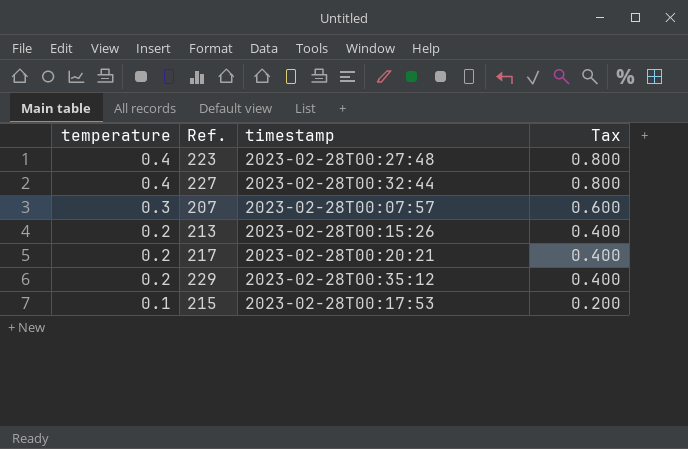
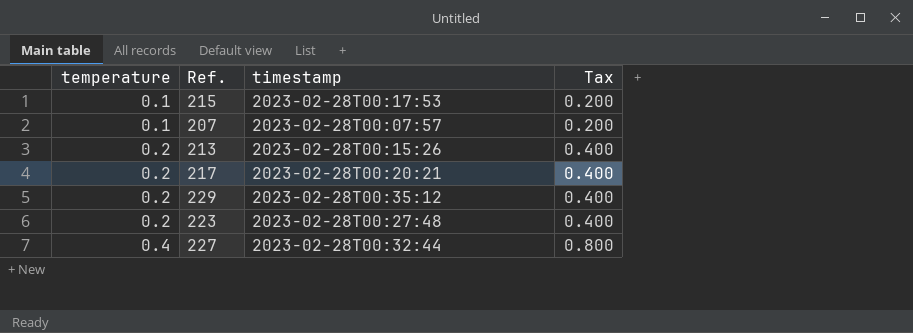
row order: temperature descending -> temperature ascending
207 | temperature: 0.3 -> 0.1
207 | Tax: 0.600 -> 0.200
223 | temperature: 0.4 -> 0.2
223 | Tax: 0.800 -> 0.400

